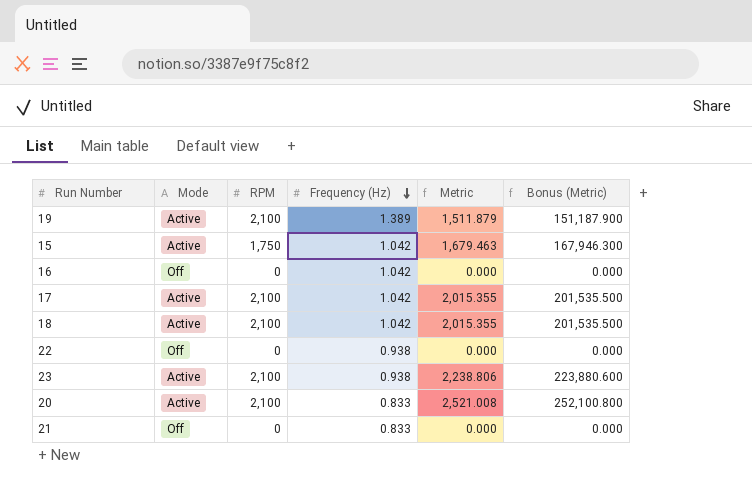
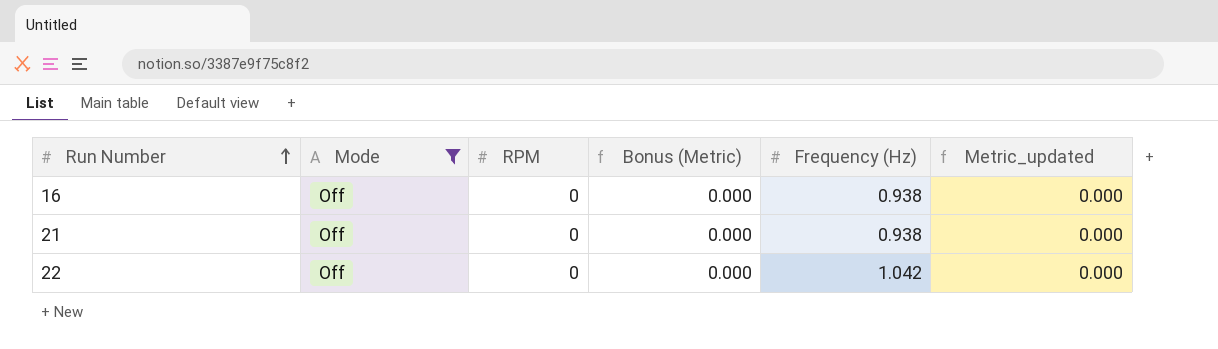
filter: none -> Mode = Off
row order: Frequency (Hz) descending -> Run Number ascending
column Bonus (Metric) | position: 6 -> 4
column name: Metric -> Metric_updated
16 | Frequency (Hz): 1.042 -> 0.938
21 | Frequency (Hz): 0.833 -> 0.938
22 | Frequency (Hz): 0.938 -> 1.042

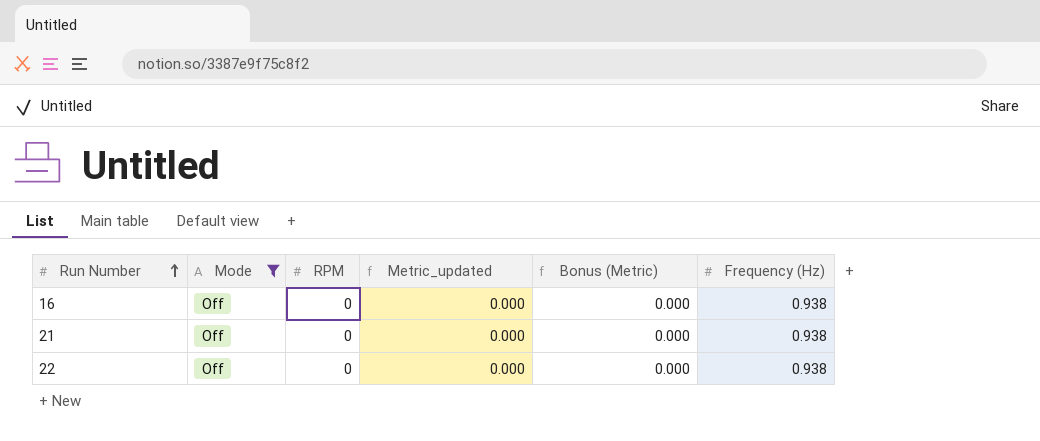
column Metric_updated | position: 6 -> 4
22 | Frequency (Hz): 1.042 -> 0.938

